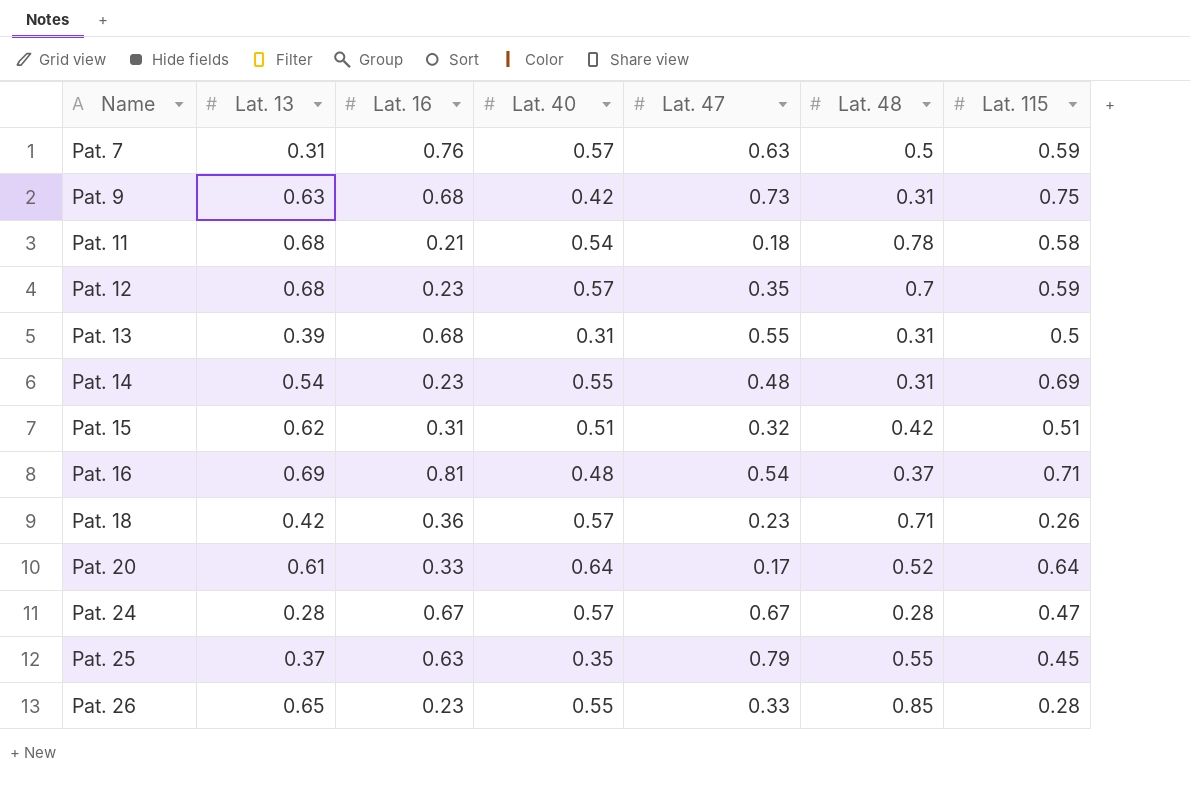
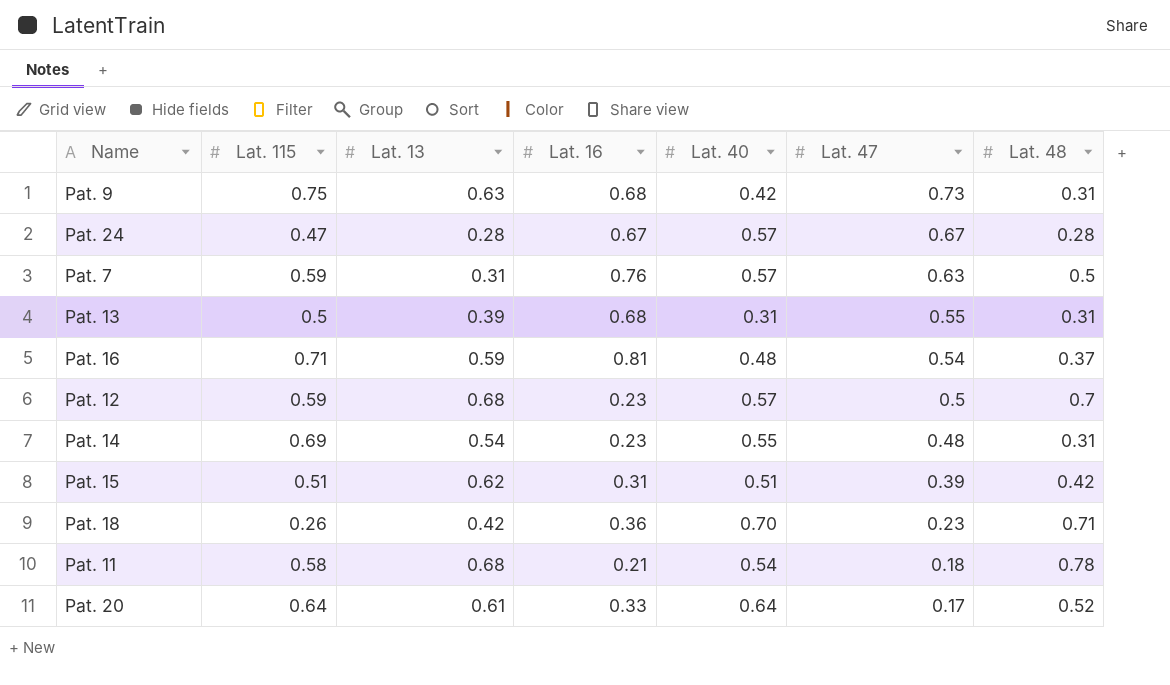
row order: Name ascending -> Lat. 47 descending
column Lat. 115 | position: 7 -> 2
row Pat. 25: 0.37 | 0.63 | 0.35 | 0.79 | 0.55 | 0.45 -> none
row Pat. 26: 0.65 | 0.23 | 0.55 | 0.33 | 0.85 | 0.28 -> none
Pat. 16 | Lat. 13: 0.69 -> 0.59
Pat. 12 | Lat. 47: 0.35 -> 0.5
Pat. 15 | Lat. 47: 0.32 -> 0.39
Pat. 18 | Lat. 40: 0.57 -> 0.70

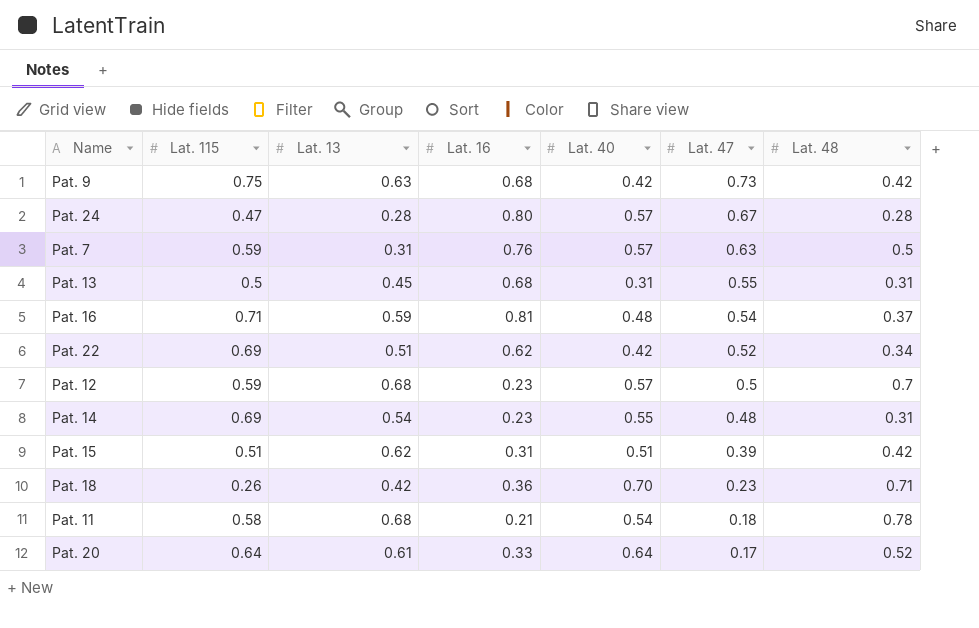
Pat. 9 | Lat. 48: 0.31 -> 0.42
Pat. 24 | Lat. 16: 0.67 -> 0.80
Pat. 13 | Lat. 13: 0.39 -> 0.45
row Pat. 22: none -> 0.69 | 0.51 | 0.62 | 0.42 | 0.52 | 0.34

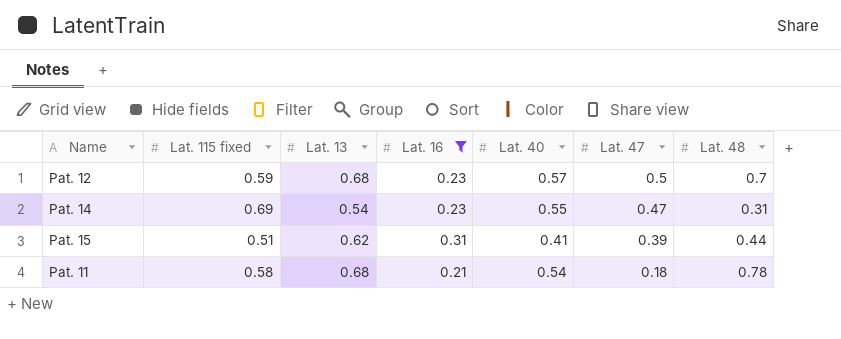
filter: none -> Lat. 16 <= 0.31
column name: Lat. 115 -> Lat. 115 fixed
Pat. 14 | Lat. 47: 0.48 -> 0.47
Pat. 15 | Lat. 40: 0.51 -> 0.41
Pat. 15 | Lat. 48: 0.42 -> 0.44

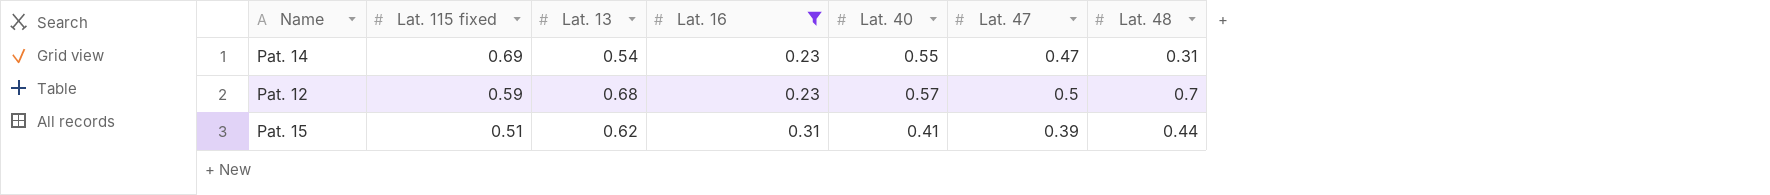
row order: Lat. 47 descending -> Lat. 115 fixed descending
row Pat. 11: 0.58 | 0.68 | 0.21 | 0.54 | 0.18 | 0.78 -> none

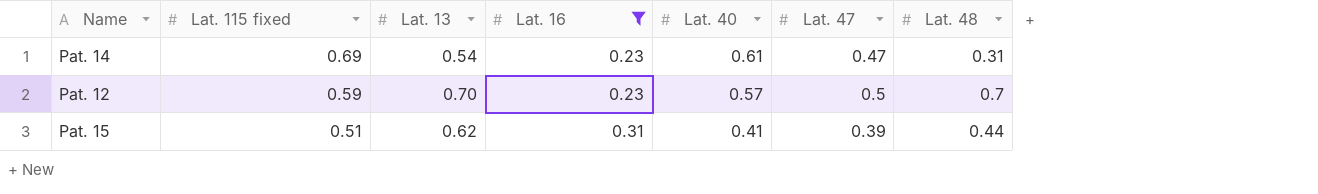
Pat. 14 | Lat. 40: 0.55 -> 0.61
Pat. 12 | Lat. 13: 0.68 -> 0.70

